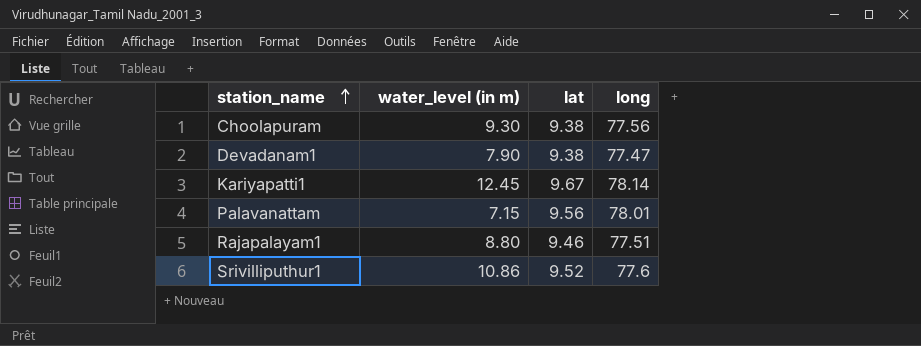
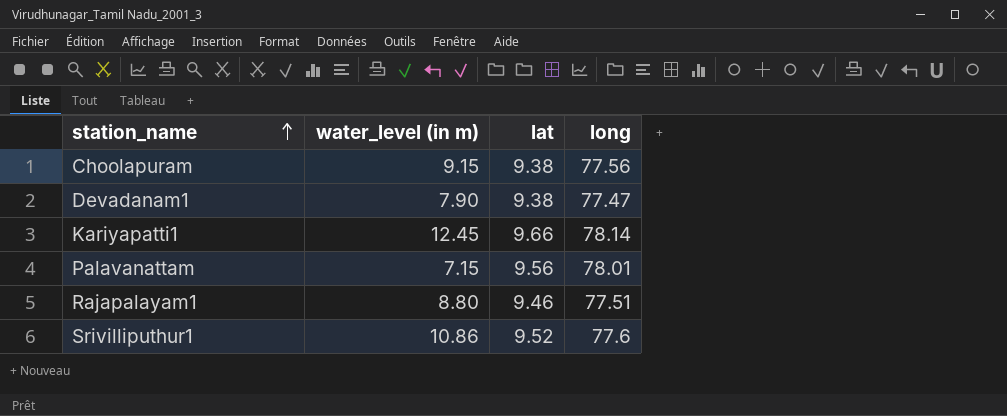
Choolapuram | water_level (in m): 9.30 -> 9.15
Kariyapatti1 | lat: 9.67 -> 9.66

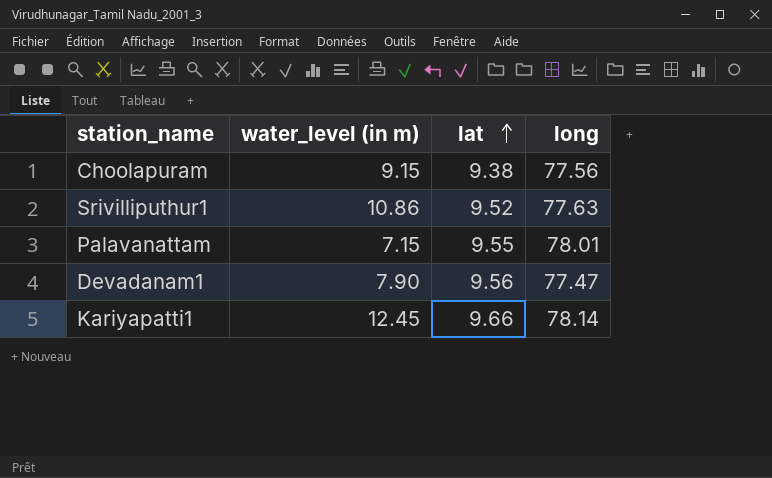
row order: station_name ascending -> lat ascending
row Rajapalayam1: 8.80 | 9.46 | 77.51 -> none
Srivilliputhur1 | long: 77.6 -> 77.63
Palavanattam | lat: 9.56 -> 9.55
Devadanam1 | lat: 9.38 -> 9.56

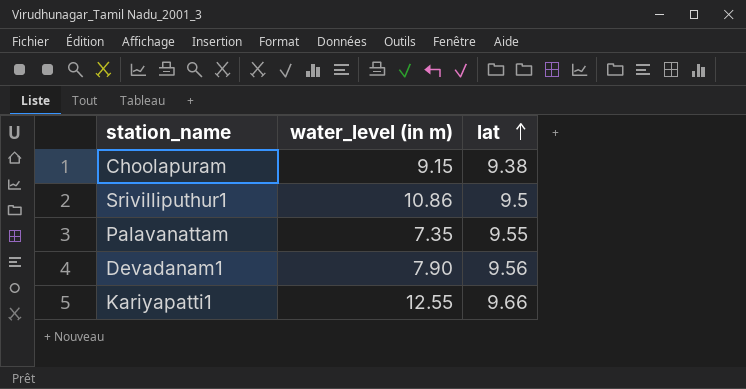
column long | position: 4 -> none
Srivilliputhur1 | lat: 9.52 -> 9.5
Palavanattam | water_level (in m): 7.15 -> 7.35
Kariyapatti1 | water_level (in m): 12.45 -> 12.55

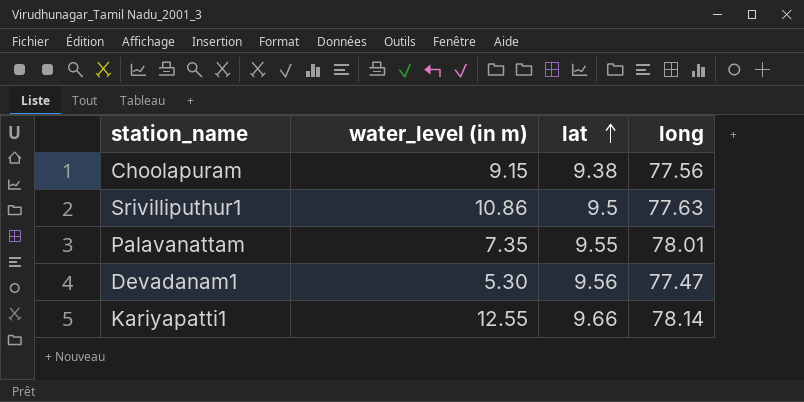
column long | position: none -> 4
Devadanam1 | water_level (in m): 7.90 -> 5.30

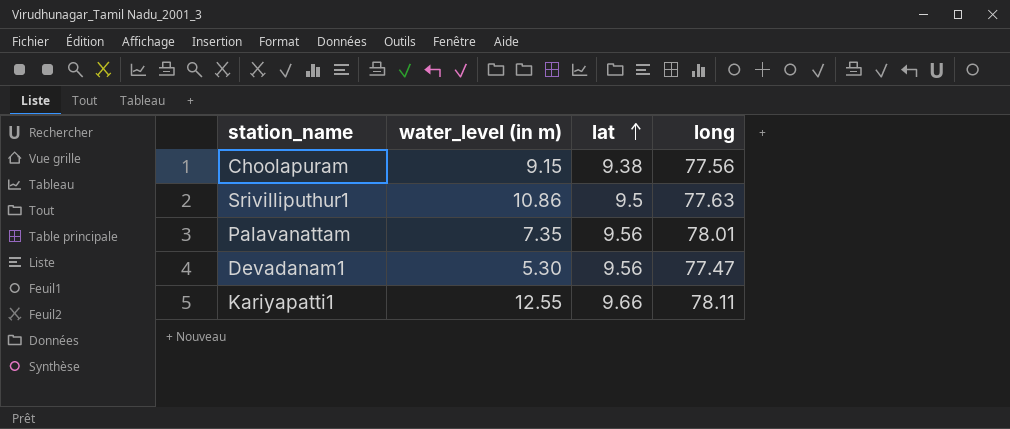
Palavanattam | lat: 9.55 -> 9.56
Kariyapatti1 | long: 78.14 -> 78.11

